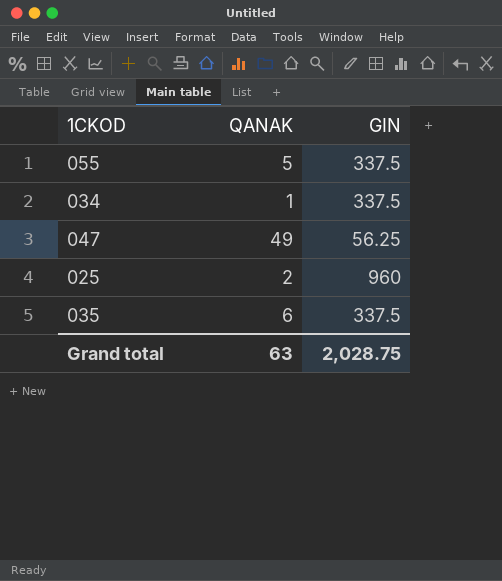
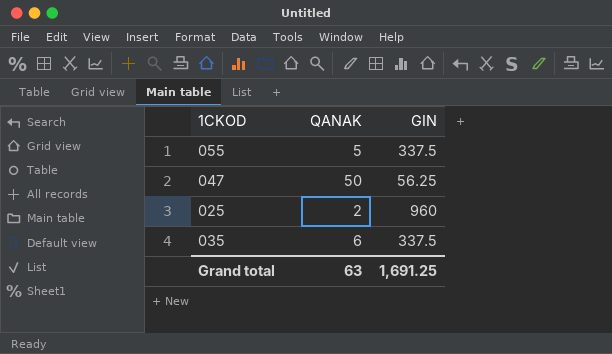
row 034: 1 | 337.5 -> none
047 | QANAK: 49 -> 50
Grand total | GIN: 2,028.75 -> 1,691.25

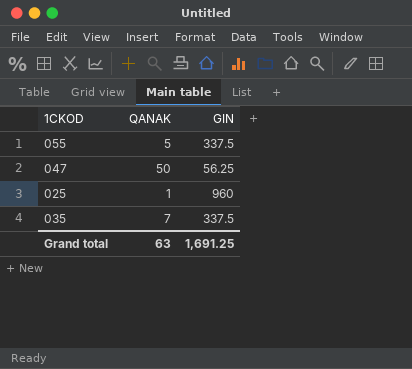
025 | QANAK: 2 -> 1
035 | QANAK: 6 -> 7

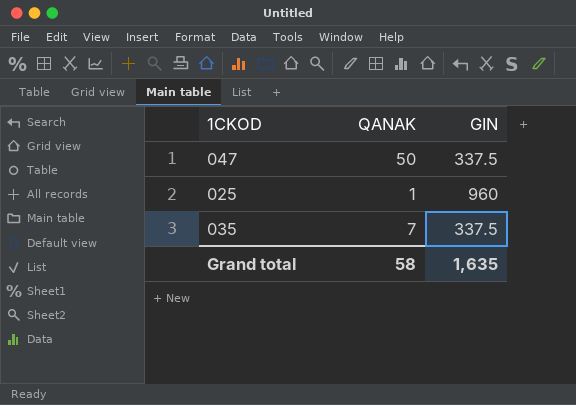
row 055: 5 | 337.5 -> none
047 | GIN: 56.25 -> 337.5
Grand total | QANAK: 63 -> 58
Grand total | GIN: 1,691.25 -> 1,635

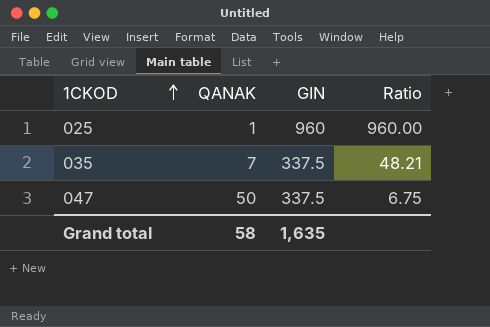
row order: none -> 1CKOD ascending
column Ratio | formula: none -> [GIN] / [QANAK]

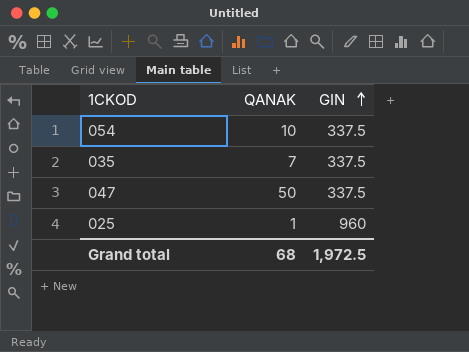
row order: 1CKOD ascending -> GIN ascending
column Ratio | formula: [GIN] / [QANAK] -> none
row 054: none -> 10 | 337.5
Grand total | QANAK: 58 -> 68
Grand total | GIN: 1,635 -> 1,972.5

